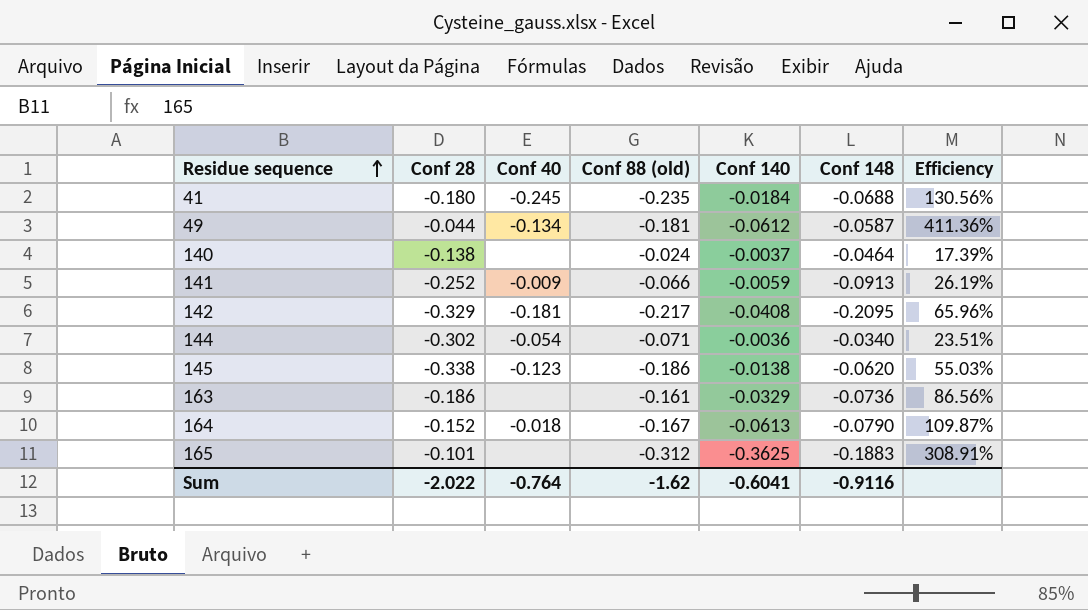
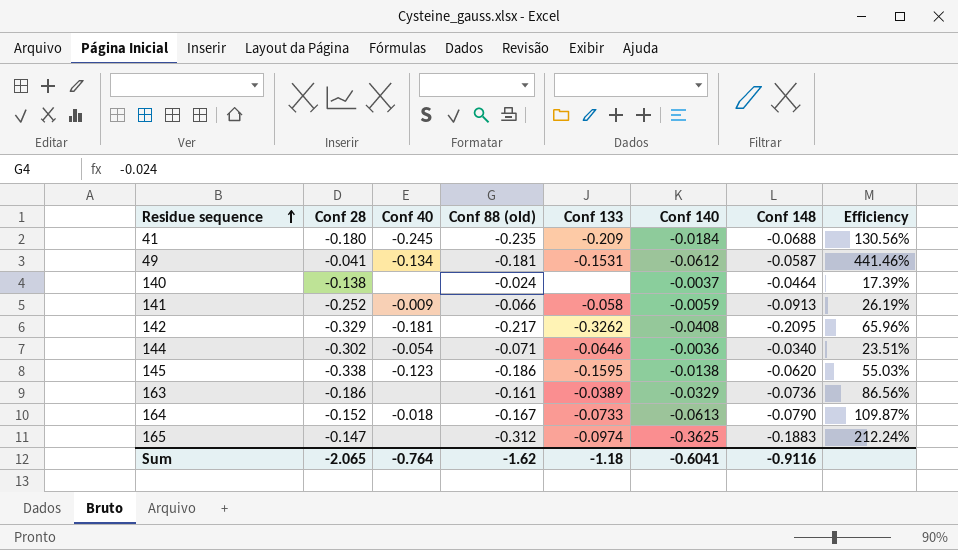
column Conf 133 | position: none -> 5
49 | Conf 28: -0.044 -> -0.041
49 | Efficiency: 411.36% -> 441.46%
165 | Conf 28: -0.101 -> -0.147
165 | Efficiency: 308.91% -> 212.24%
Sum | Conf 28: -2.022 -> -2.065

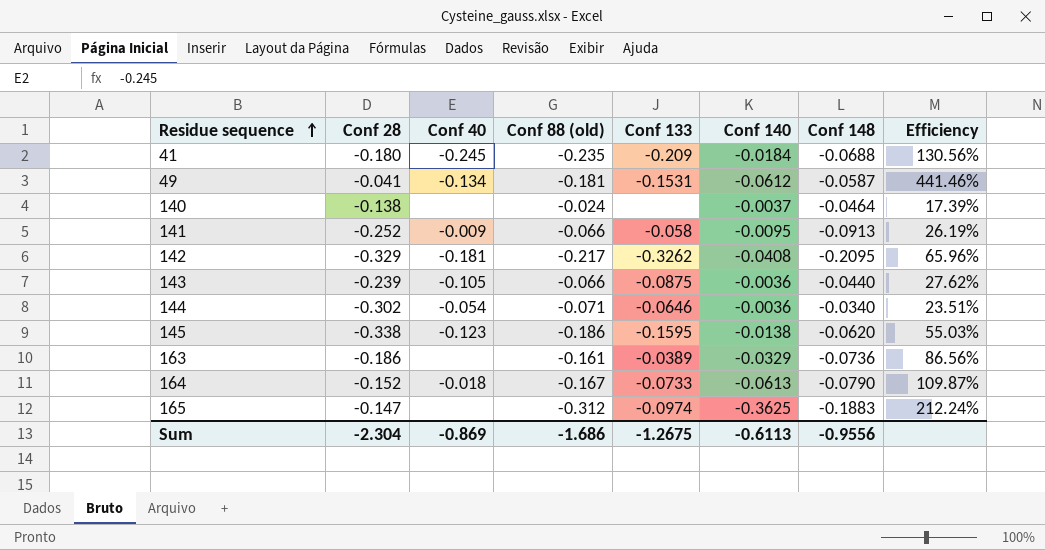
141 | Conf 140: -0.0059 -> -0.0095
row 143: none -> -0.239 | -0.105 | -0.066 | -0.0875 | -0.0036 | -0.0440 | 27.62%
Sum | Conf 28: -2.065 -> -2.304
Sum | Conf 40: -0.764 -> -0.869
Sum | Conf 88 (old): -1.62 -> -1.686
Sum | Conf 133: -1.18 -> -1.2675
Sum | Conf 140: -0.6041 -> -0.6113
Sum | Conf 148: -0.9116 -> -0.9556

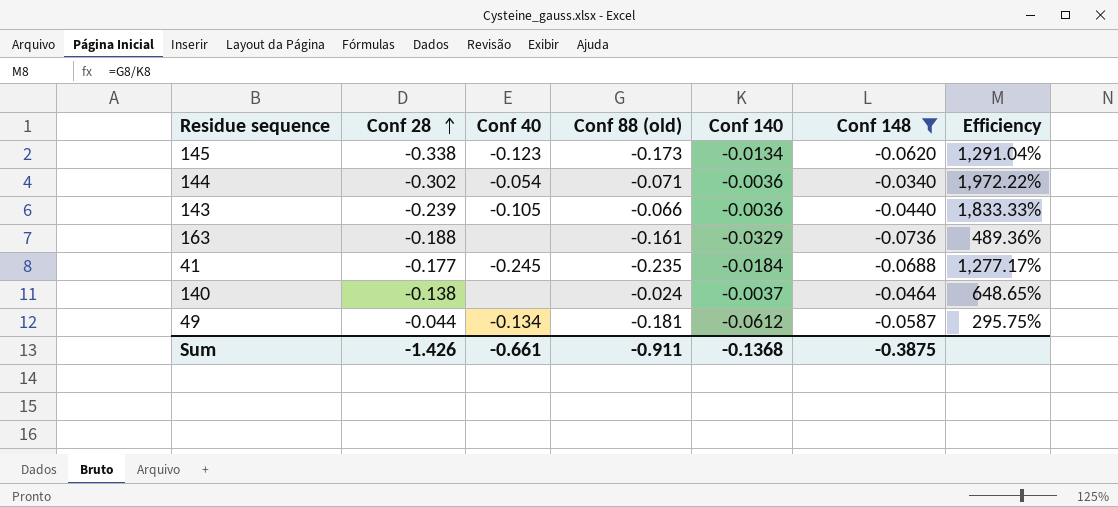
filter: none -> Conf 148 >= -0.0736
row order: Residue sequence ascending -> Conf 28 ascending
column Conf 133 | position: 5 -> none
column Efficiency | formula: [Conf 88 (old)] / [Conf 28] -> [Conf 88 (old)] / [Conf 140]
145 | Conf 88 (old): -0.186 -> -0.173
145 | Conf 140: -0.0138 -> -0.0134
163 | Conf 28: -0.186 -> -0.188
41 | Conf 28: -0.180 -> -0.177
49 | Conf 28: -0.041 -> -0.044
Sum | Conf 28: -2.304 -> -1.426
Sum | Conf 40: -0.869 -> -0.661
Sum | Conf 88 (old): -1.686 -> -0.911
Sum | Conf 140: -0.6113 -> -0.1368
Sum | Conf 148: -0.9556 -> -0.3875

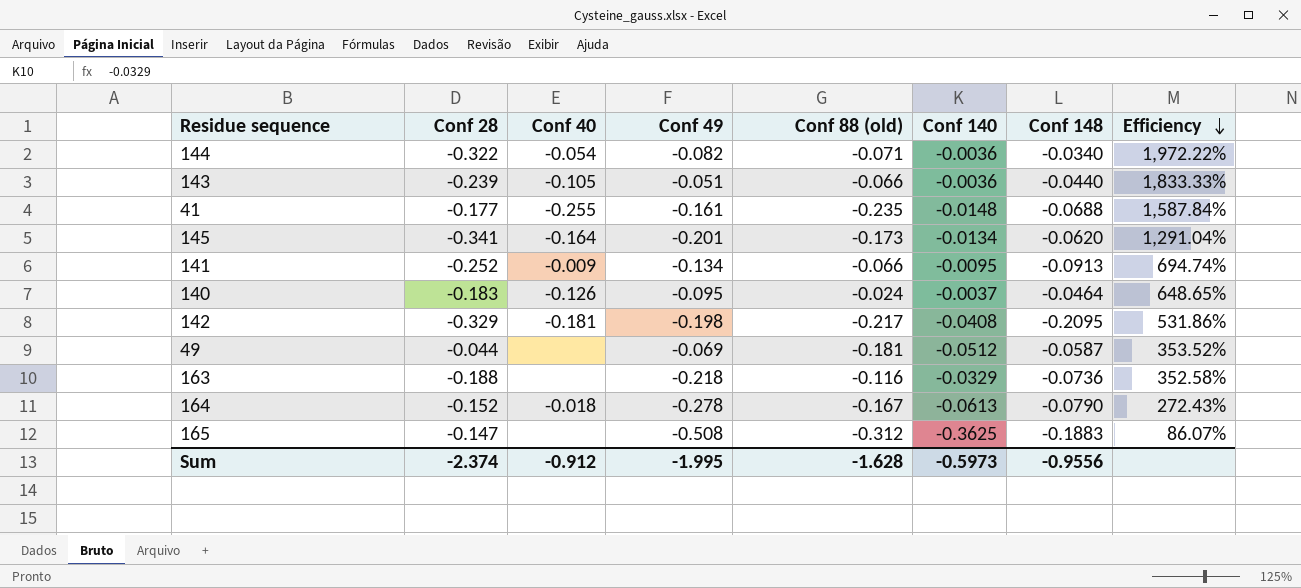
filter: Conf 148 >= -0.0736 -> none
row order: Conf 28 ascending -> Efficiency descending
column Conf 49 | position: none -> 4
144 | Conf 28: -0.302 -> -0.322
41 | Conf 40: -0.245 -> -0.255
41 | Conf 140: -0.0184 -> -0.0148
41 | Efficiency: 1,277.17% -> 1,587.84%
145 | Conf 28: -0.338 -> -0.341
145 | Conf 40: -0.123 -> -0.164
140 | Conf 28: -0.138 -> -0.183
140 | Conf 40: none -> -0.126
49 | Conf 40: -0.134 -> none
49 | Conf 140: -0.0612 -> -0.0512
49 | Efficiency: 295.75% -> 353.52%
163 | Conf 88 (old): -0.161 -> -0.116
163 | Efficiency: 489.36% -> 352.58%
Sum | Conf 28: -1.426 -> -2.374
Sum | Conf 40: -0.661 -> -0.912
Sum | Conf 88 (old): -0.911 -> -1.628
Sum | Conf 140: -0.1368 -> -0.5973
Sum | Conf 148: -0.3875 -> -0.9556

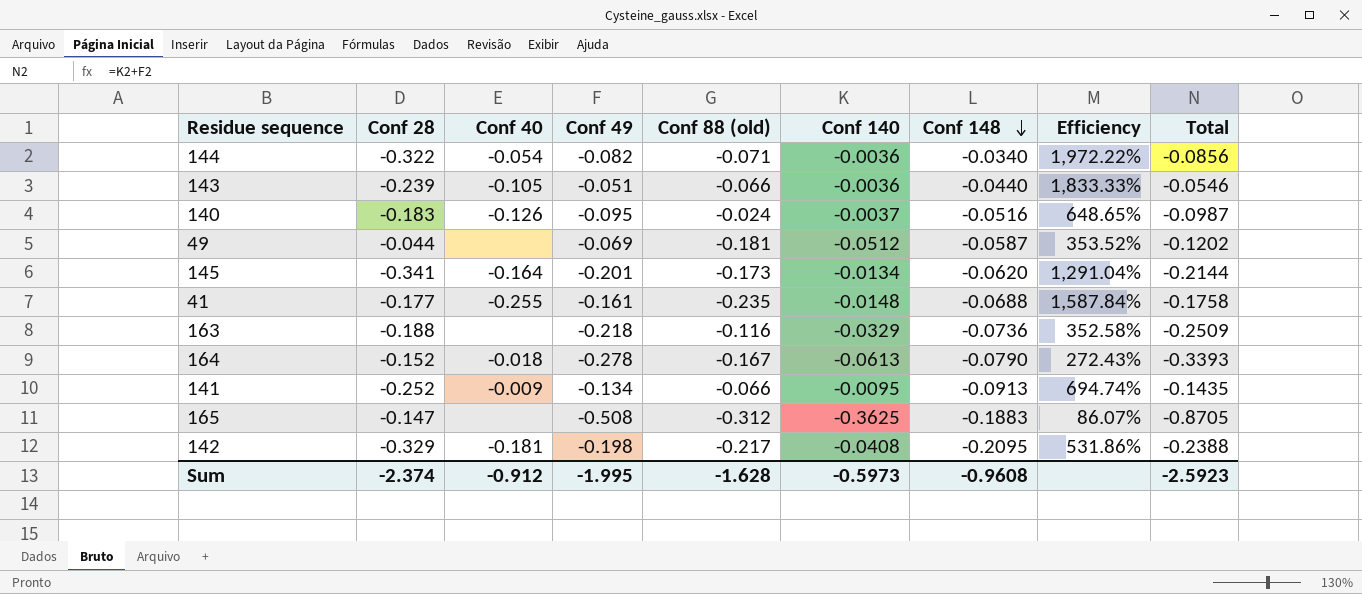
row order: Efficiency descending -> Conf 148 descending
column Total | formula: none -> [Conf 49] + [Conf 140]
140 | Conf 148: -0.0464 -> -0.0516
Sum | Conf 148: -0.9556 -> -0.9608

